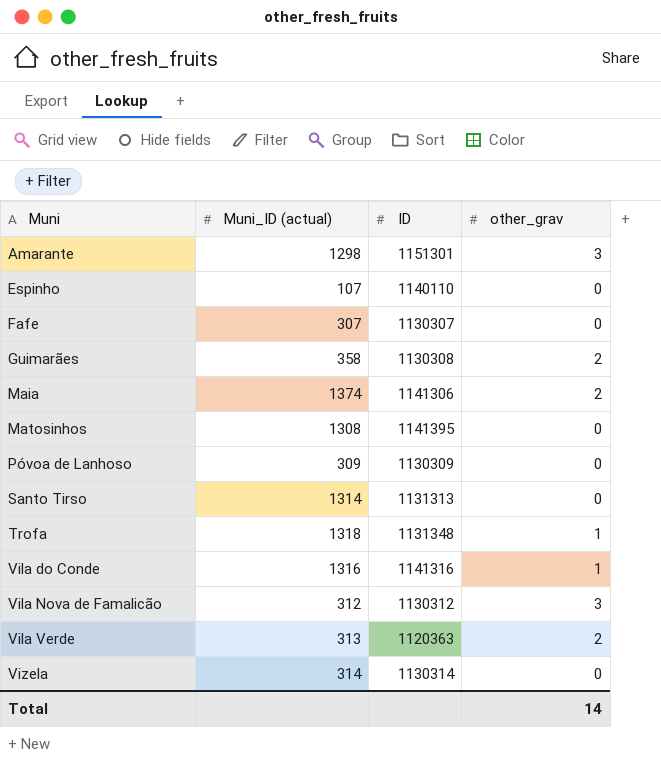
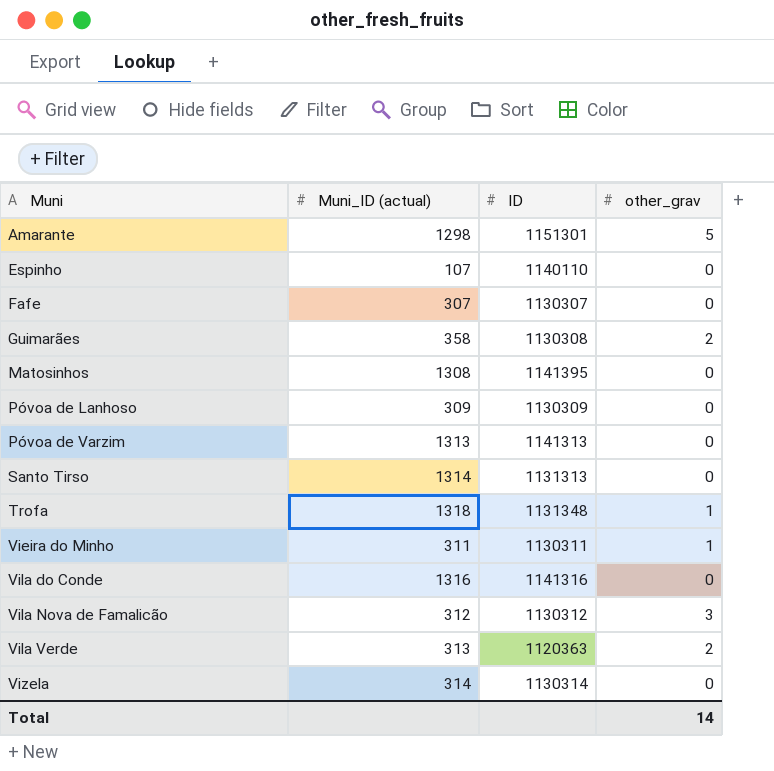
row Maia: 1374 | 1141306 | 2 -> none
Amarante | other_grav: 3 -> 5
row Póvoa de Varzim: none -> 1313 | 1141313 | 0
row Vieira do Minho: none -> 311 | 1130311 | 1
Vila do Conde | other_grav: 1 -> 0

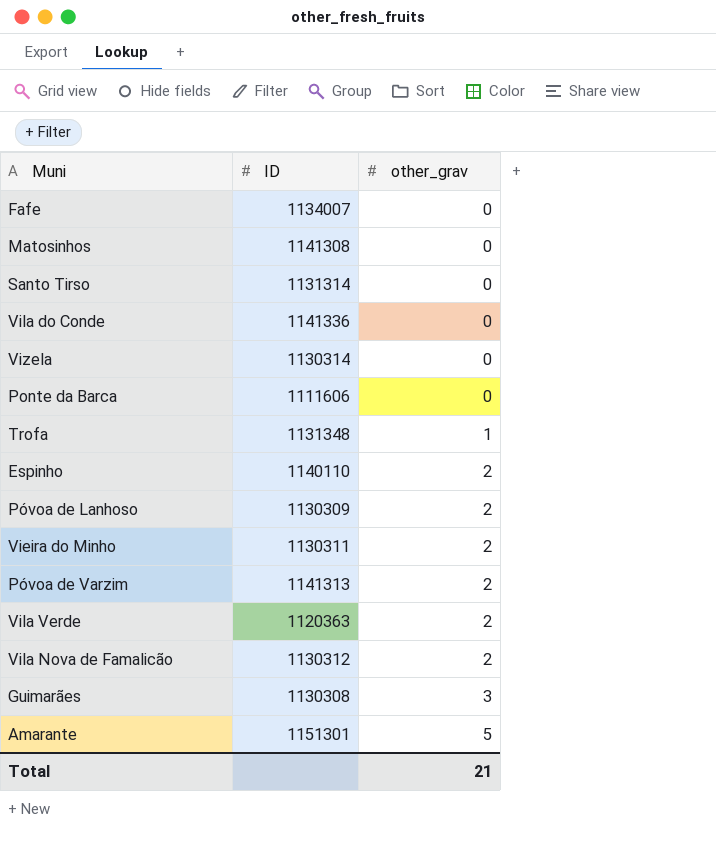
row order: Muni ascending -> other_grav ascending
column Muni_ID (actual) | position: 2 -> none
Fafe | ID: 1130307 -> 1134007
Matosinhos | ID: 1141395 -> 1141308
Santo Tirso | ID: 1131313 -> 1131314
Vila do Conde | ID: 1141316 -> 1141336
row Ponte da Barca: none -> 1111606 | 0
Espinho | other_grav: 0 -> 2
Póvoa de Lanhoso | other_grav: 0 -> 2
Vieira do Minho | other_grav: 1 -> 2
Póvoa de Varzim | other_grav: 0 -> 2
Vila Nova de Famalicão | other_grav: 3 -> 2
Guimarães | other_grav: 2 -> 3
Total | other_grav: 14 -> 21

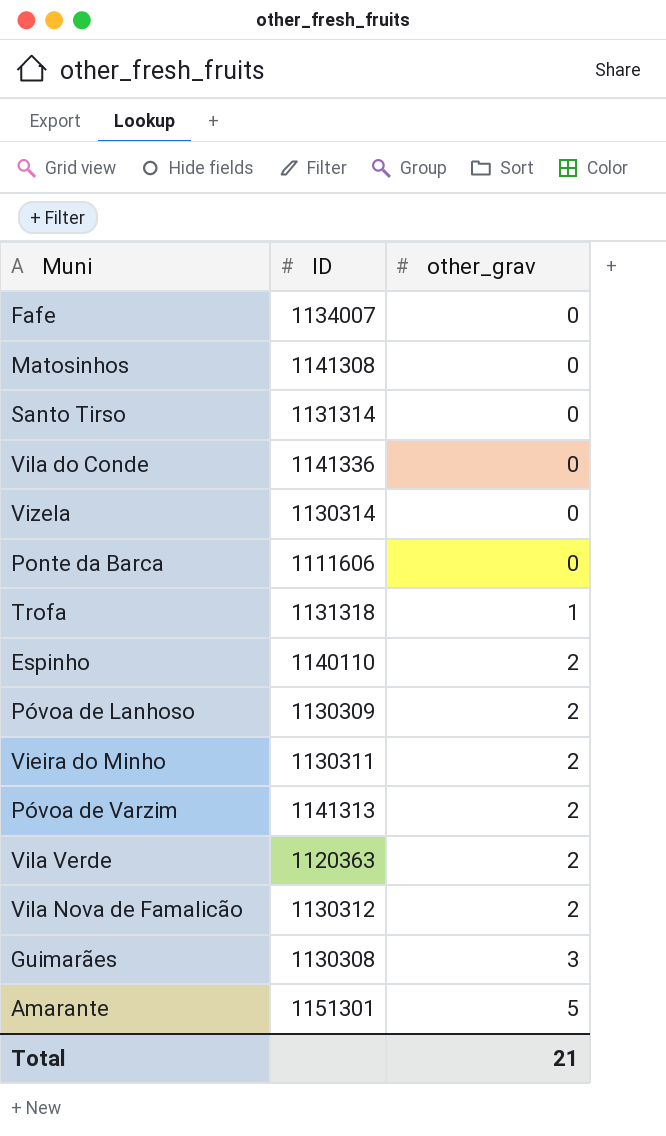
Trofa | ID: 1131348 -> 1131318

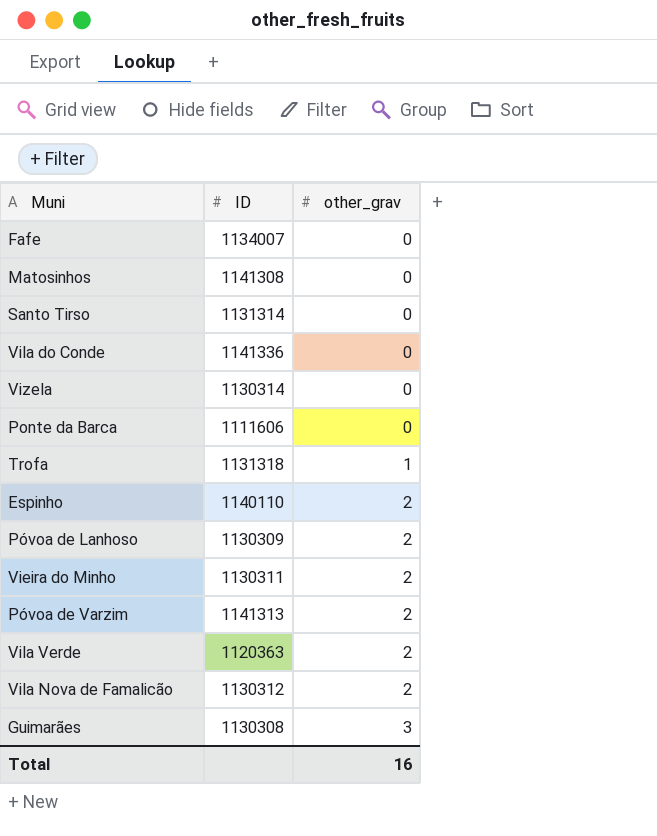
row Amarante: 1151301 | 5 -> none
Total | other_grav: 21 -> 16

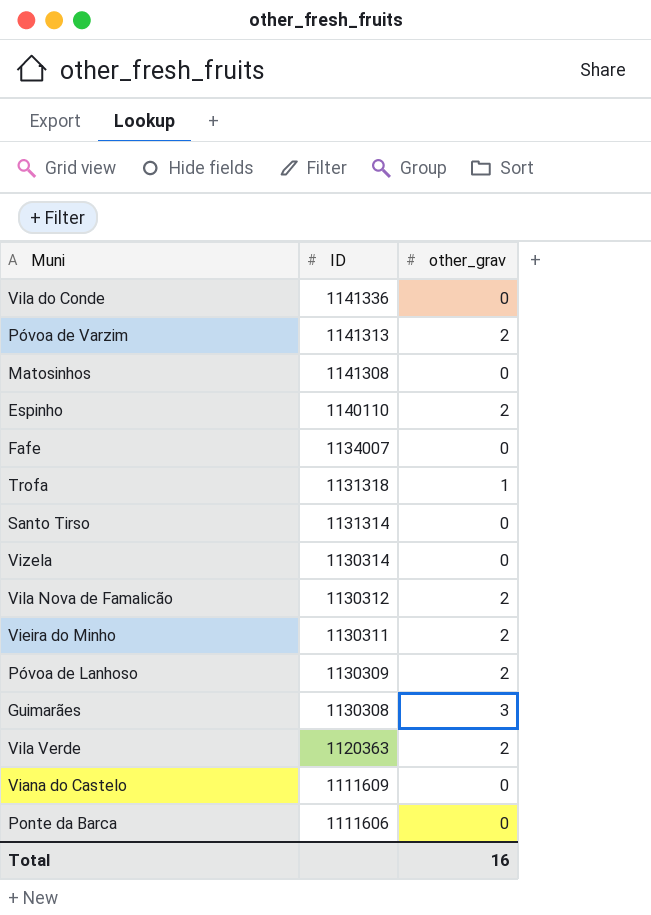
row order: other_grav ascending -> ID descending
row Viana do Castelo: none -> 1111609 | 0

